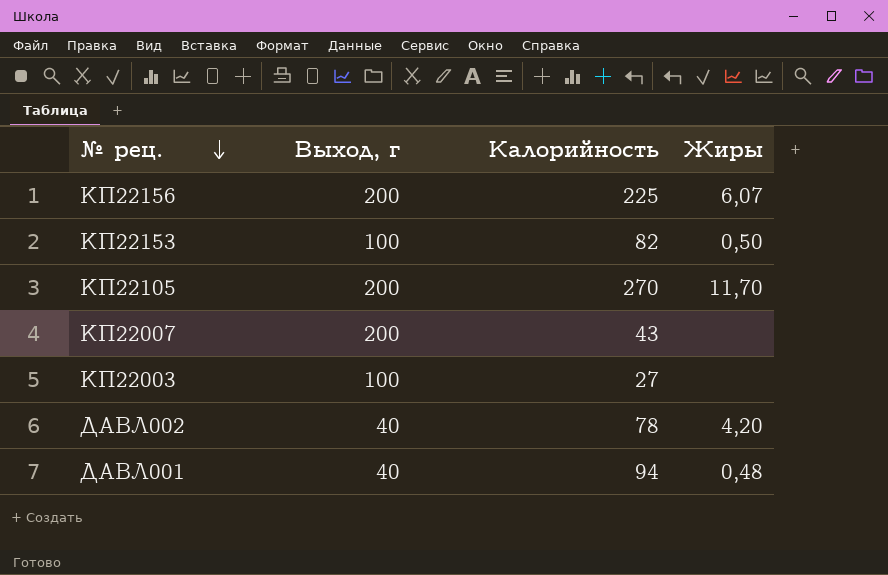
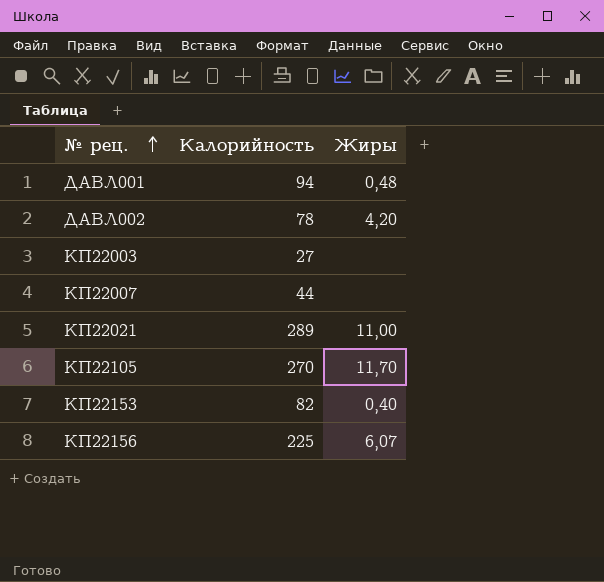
row order: № рец. descending -> № рец. ascending
column Выход, г | position: 2 -> none
КП22007 | Калорийность: 43 -> 44
row КП22021: none -> 289 | 11,00
КП22153 | Жиры: 0,50 -> 0,40

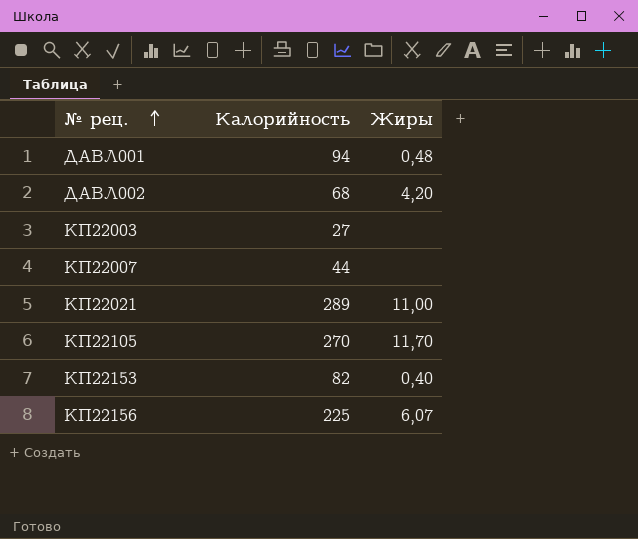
ДАВЛ002 | Калорийность: 78 -> 68

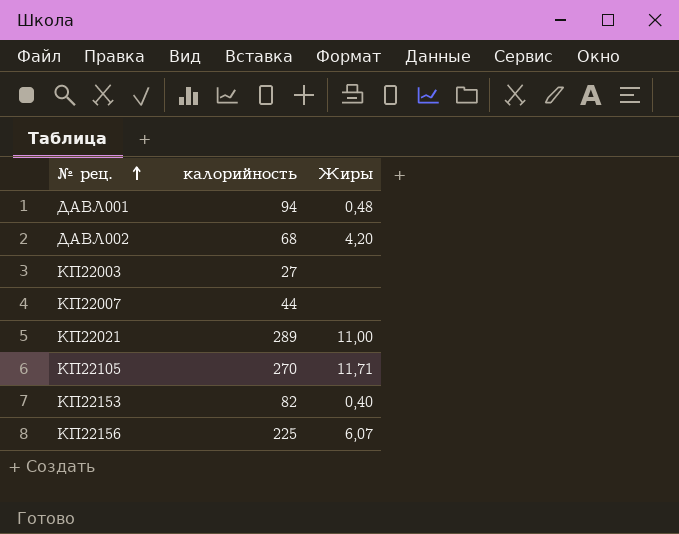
column name: Калорийность -> калорийность
КП22105 | Жиры: 11,70 -> 11,71

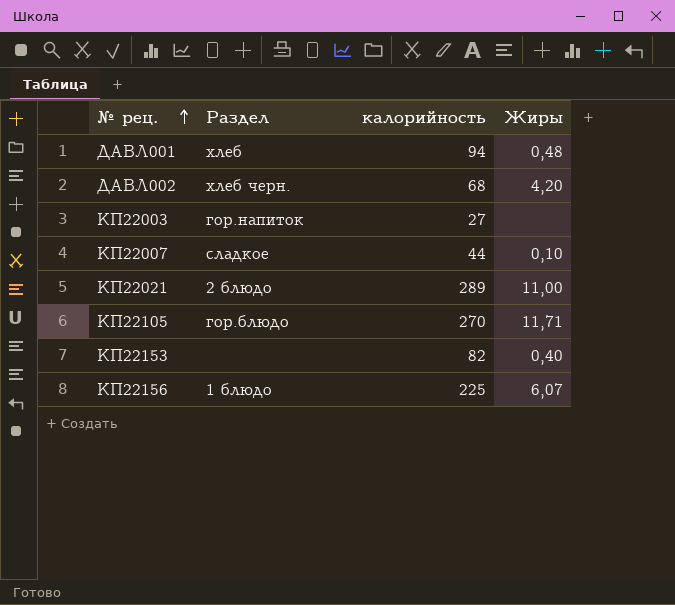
column Раздел | position: none -> 2
КП22007 | Жиры: none -> 0,10

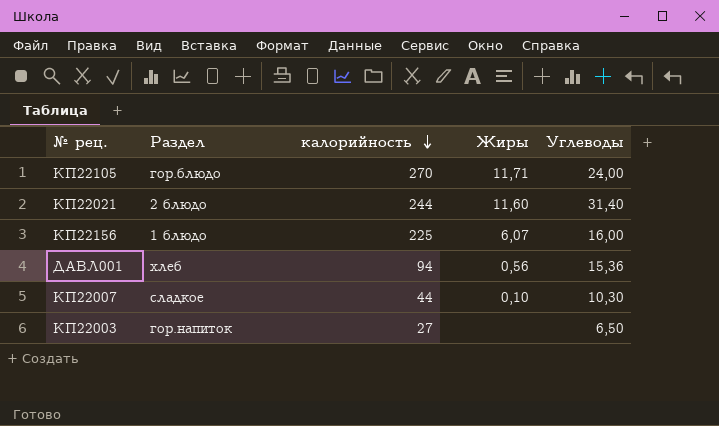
row order: № рец. ascending -> калорийность descending
column Углеводы | position: none -> 5
row ДАВЛ002: хлеб черн. | 68 | 4,20 -> none
row КП22153: none | 82 | 0,40 -> none
КП22021 | калорийность: 289 -> 244
КП22021 | Жиры: 11,00 -> 11,60
ДАВЛ001 | Жиры: 0,48 -> 0,56

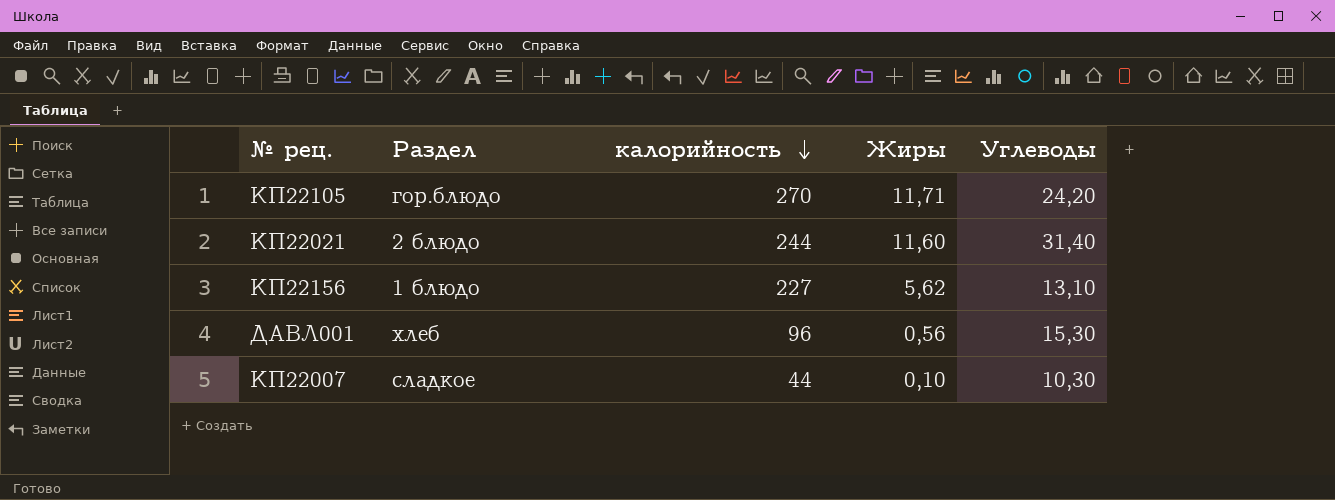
row КП22003: гор.напиток | 27 | none | 6,50 -> none
КП22105 | Углеводы: 24,00 -> 24,20
КП22156 | калорийность: 225 -> 227
КП22156 | Жиры: 6,07 -> 5,62
КП22156 | Углеводы: 16,00 -> 13,10
ДАВЛ001 | калорийность: 94 -> 96
ДАВЛ001 | Углеводы: 15,36 -> 15,30

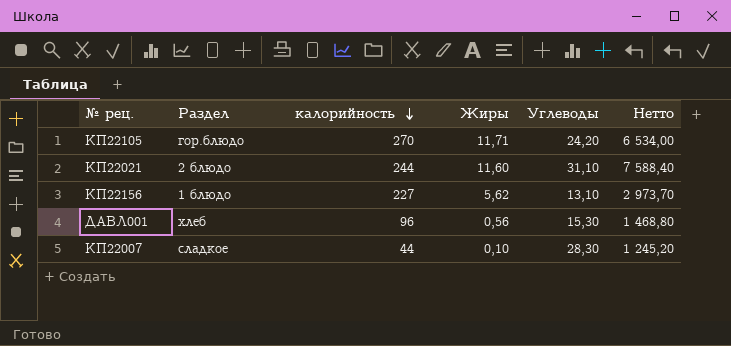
column Нетто | formula: none -> [калорийность] * [Углеводы]
КП22021 | Углеводы: 31,40 -> 31,10
КП22007 | Углеводы: 10,30 -> 28,30

